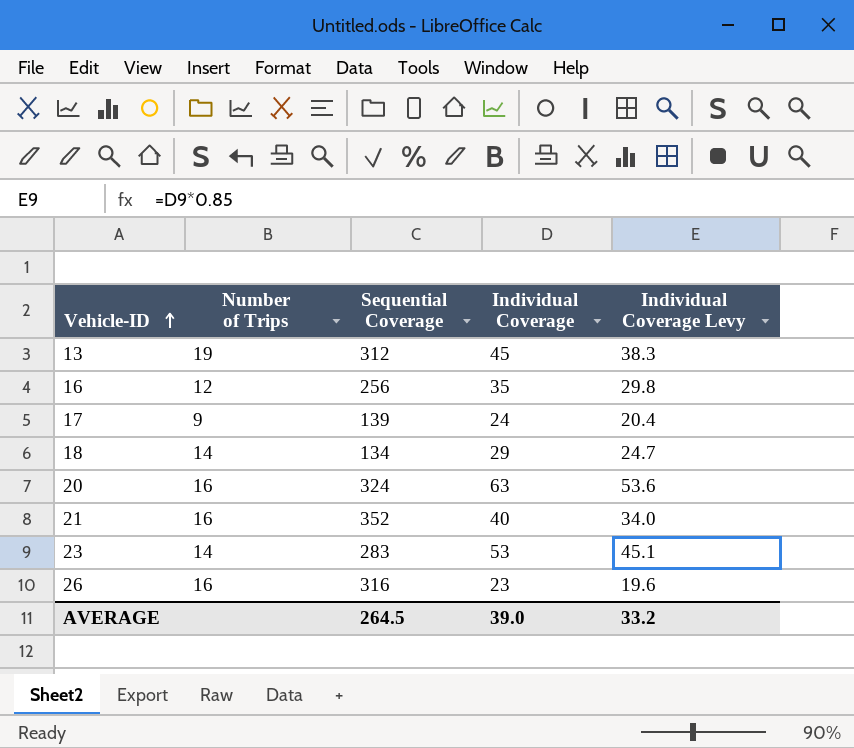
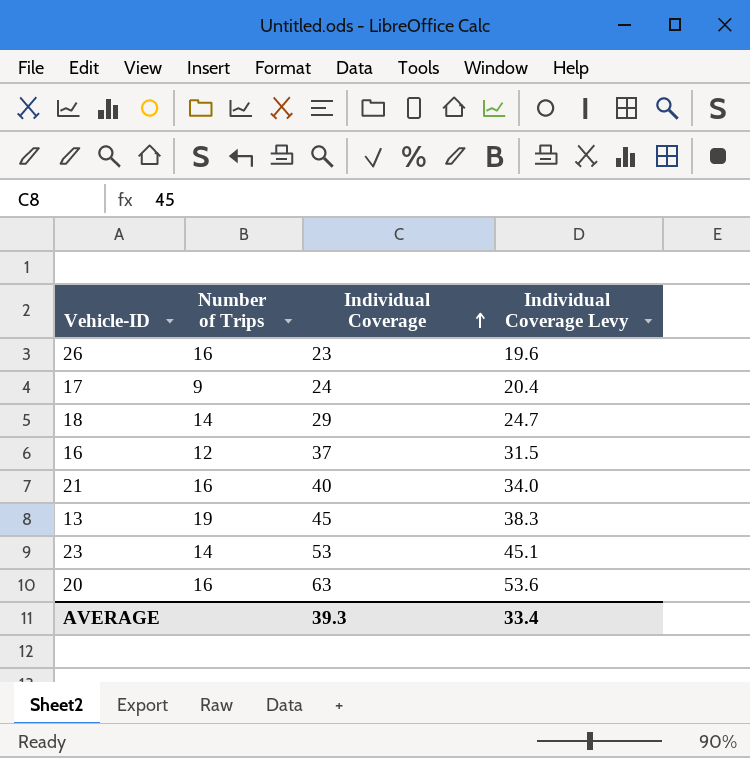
row order: Vehicle-ID ascending -> Individual Coverage ascending
column Sequential Coverage | position: 3 -> none
16 | Individual Coverage: 35 -> 37
16 | Individual Coverage Levy: 29.8 -> 31.5
AVERAGE | Individual Coverage: 39.0 -> 39.3
AVERAGE | Individual Coverage Levy: 33.2 -> 33.4

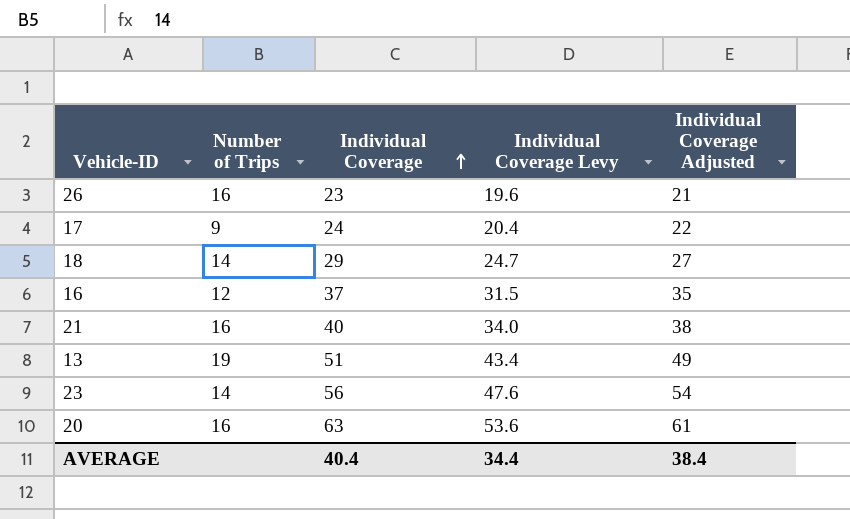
column Individual Coverage Adjusted | formula: none -> [Individual Coverage] - 2
13 | Individual Coverage: 45 -> 51
13 | Individual Coverage Levy: 38.3 -> 43.4
23 | Individual Coverage: 53 -> 56
23 | Individual Coverage Levy: 45.1 -> 47.6
AVERAGE | Individual Coverage: 39.3 -> 40.4
AVERAGE | Individual Coverage Levy: 33.4 -> 34.4

